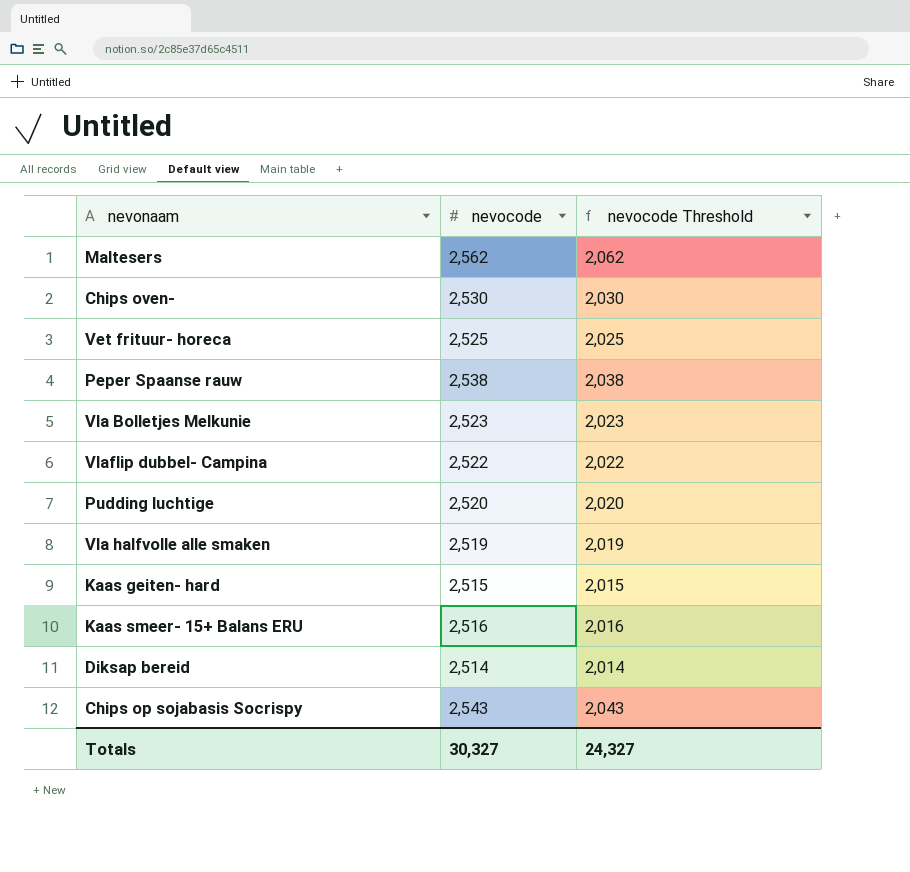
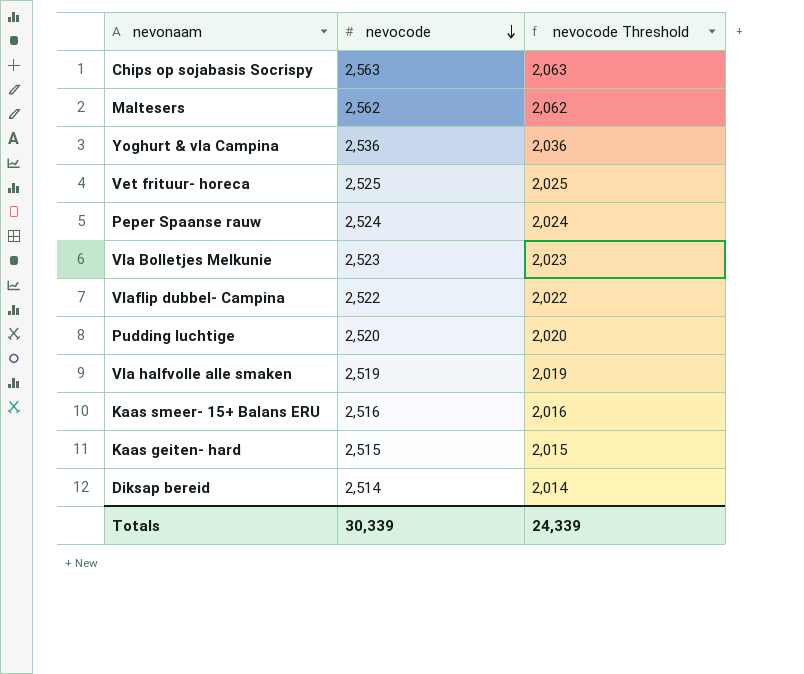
row order: none -> nevocode descending
row Chips oven-: 2,530 | 2,030 -> none
Chips op sojabasis Socrispy | nevocode: 2,543 -> 2,563
Chips op sojabasis Socrispy | nevocode Threshold: 2,043 -> 2,063
row Yoghurt & vla Campina: none -> 2,536 | 2,036
Peper Spaanse rauw | nevocode: 2,538 -> 2,524
Peper Spaanse rauw | nevocode Threshold: 2,038 -> 2,024
Totals | nevocode: 30,327 -> 30,339
Totals | nevocode Threshold: 24,327 -> 24,339

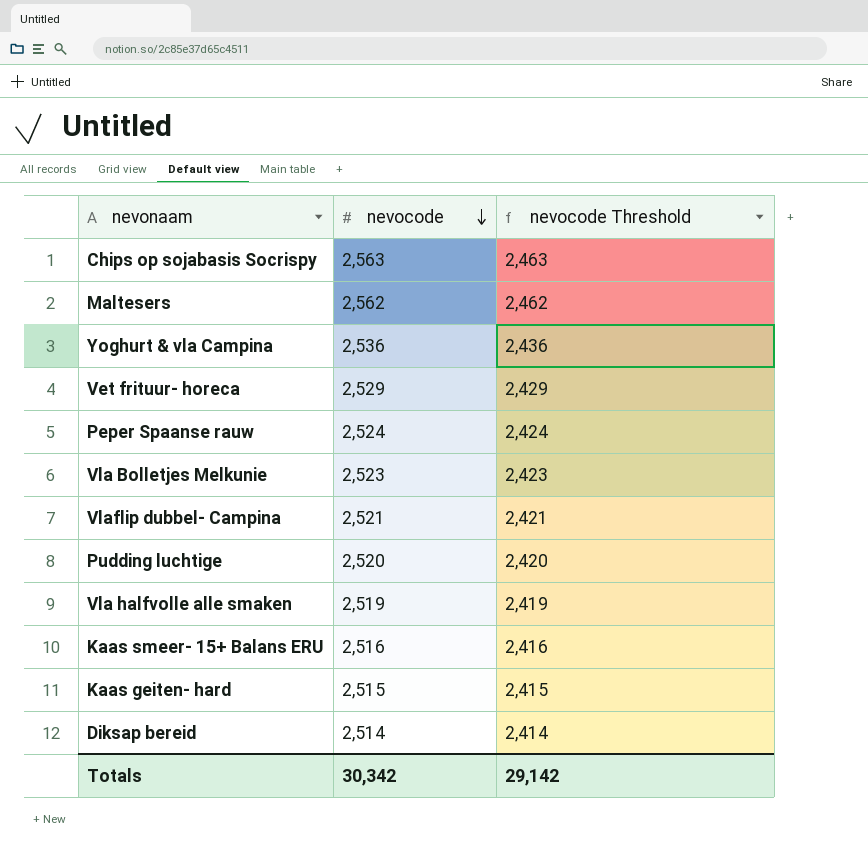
column nevocode Threshold | formula: [nevocode] - 500 -> [nevocode] - 100
Vet frituur- horeca | nevocode: 2,525 -> 2,529
Vlaflip dubbel- Campina | nevocode: 2,522 -> 2,521
Totals | nevocode: 30,339 -> 30,342
Totals | nevocode Threshold: 24,339 -> 29,142

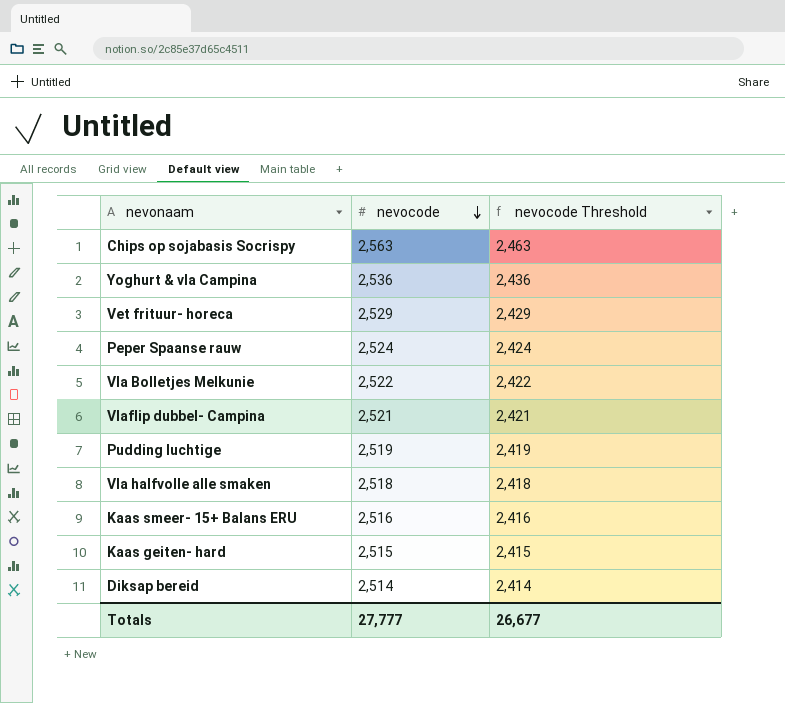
row Maltesers: 2,562 | 2,462 -> none
Vla Bolletjes Melkunie | nevocode: 2,523 -> 2,522
Vla Bolletjes Melkunie | nevocode Threshold: 2,423 -> 2,422
Pudding luchtige | nevocode: 2,520 -> 2,519
Pudding luchtige | nevocode Threshold: 2,420 -> 2,419
Vla halfvolle alle smaken | nevocode: 2,519 -> 2,518
Vla halfvolle alle smaken | nevocode Threshold: 2,419 -> 2,418
Totals | nevocode: 30,342 -> 27,777
Totals | nevocode Threshold: 29,142 -> 26,677

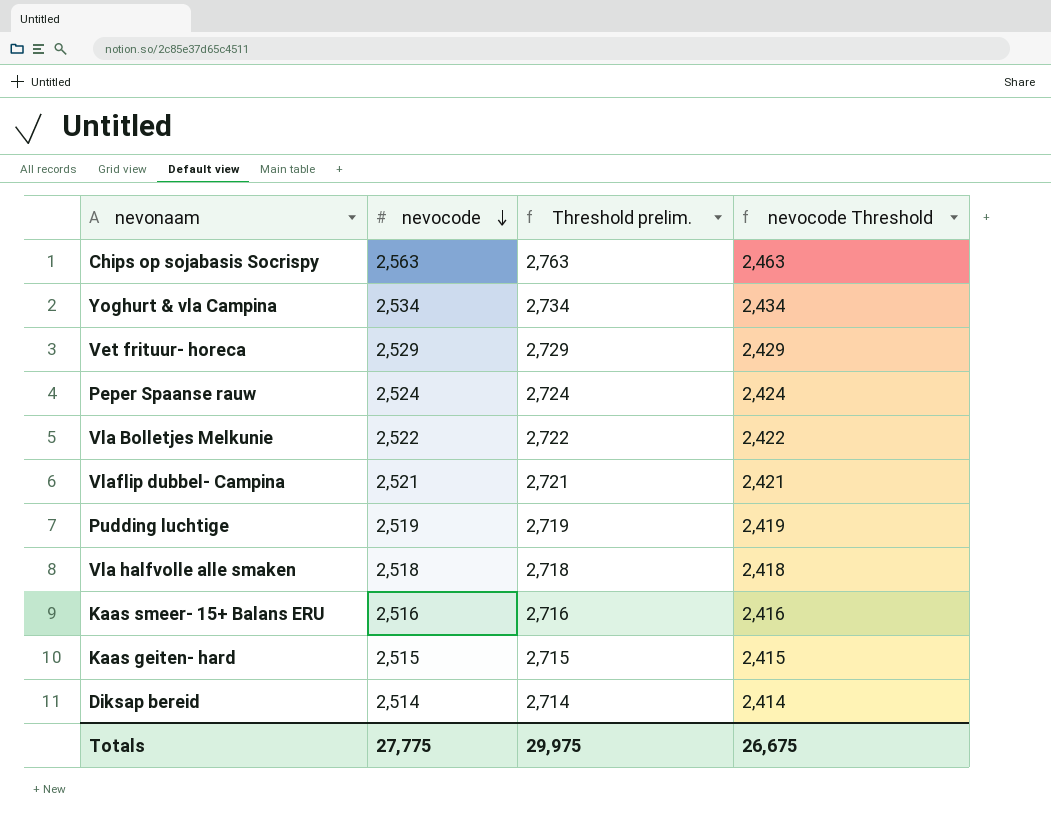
column Threshold prelim. | formula: none -> [nevocode] + 200
Yoghurt & vla Campina | nevocode: 2,536 -> 2,534
Yoghurt & vla Campina | nevocode Threshold: 2,436 -> 2,434
Totals | nevocode: 27,777 -> 27,775
Totals | nevocode Threshold: 26,677 -> 26,675

